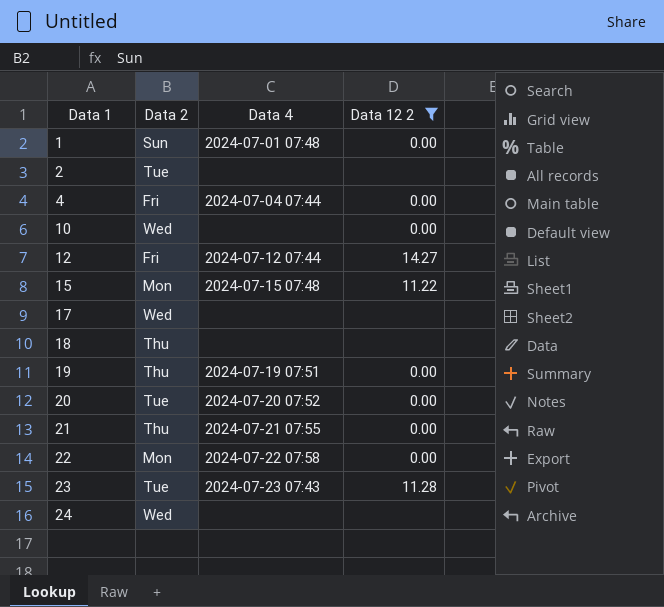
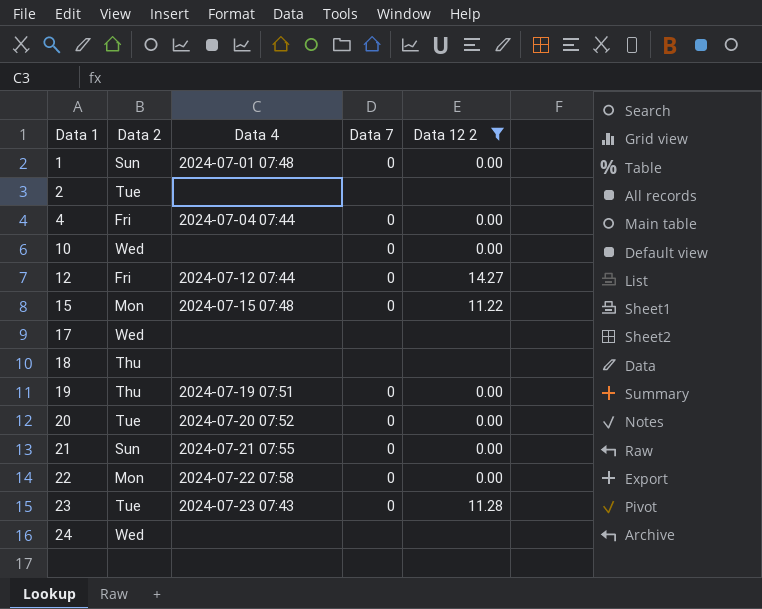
column Data 7 | position: none -> 4
21 | Data 2: Thu -> Sun

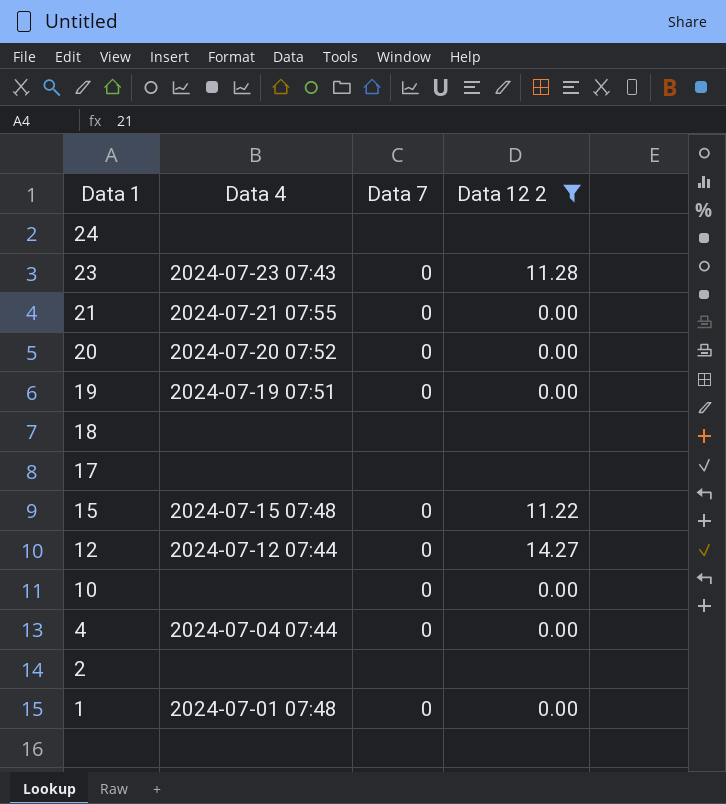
row order: Data 1 ascending -> Data 1 descending
column Data 2 | position: 2 -> none
row 22: Mon | 2024-07-22 07:58 | 0 | 0.00 -> none

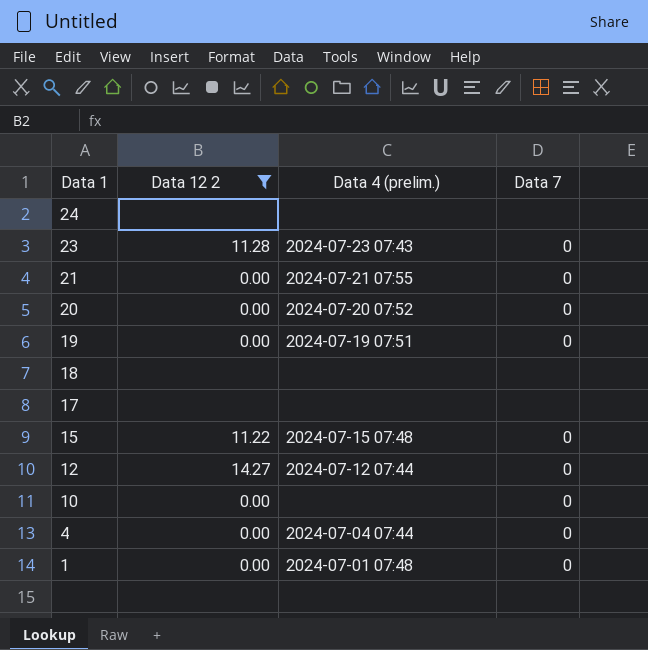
column Data 12 2 | position: 4 -> 2
column name: Data 4 -> Data 4 (prelim.)
row 2: none | none | none -> none

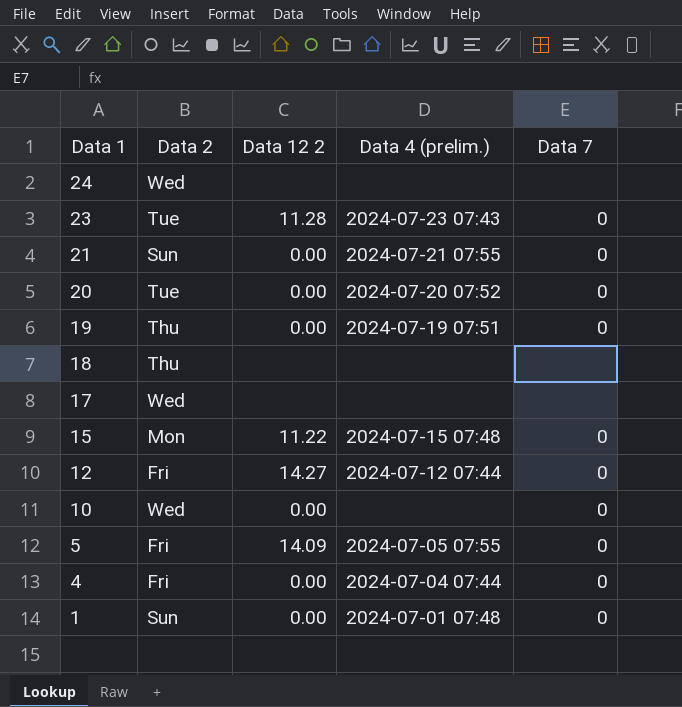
filter: Data 12 2 != 14.09 -> none
column Data 2 | position: none -> 2

